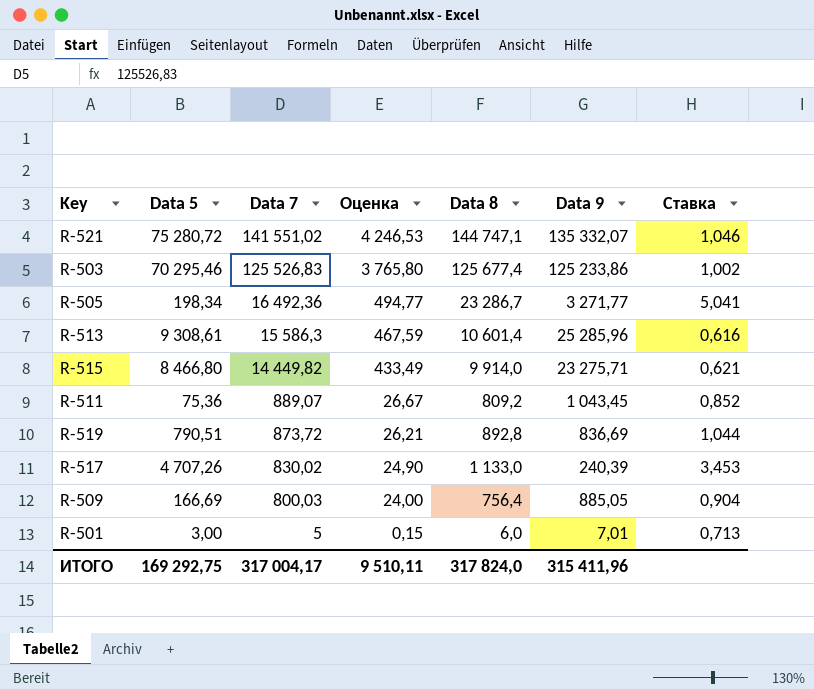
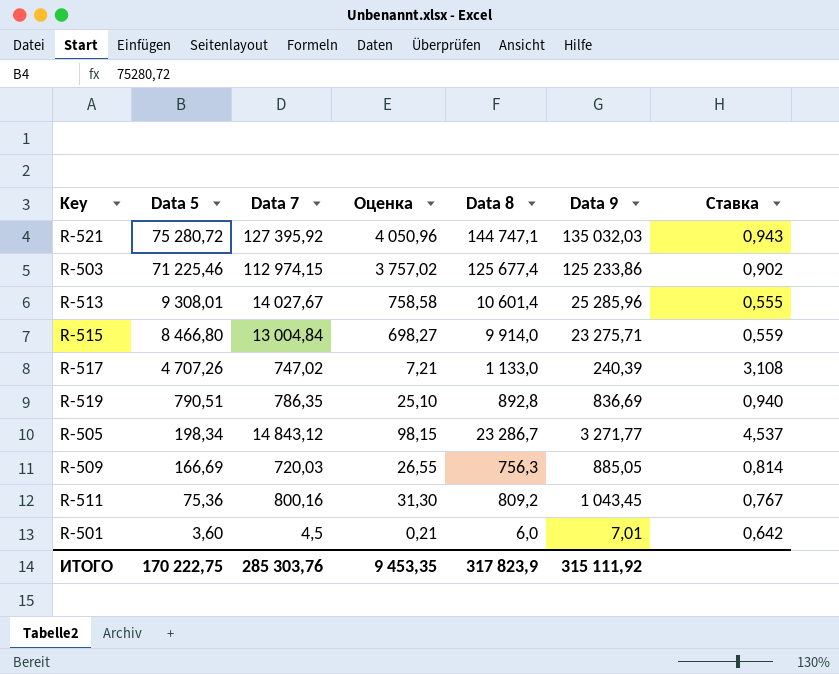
row order: Data 7 descending -> Data 5 descending
column Оценка | formula: [Data 7] * 0,03 -> [Data 9] * 0,03
R-521 | Data 7: 141 551,02 -> 127 395,92
R-521 | Data 9: 135 332,07 -> 135 032,03
R-521 | Ставка: 1,046 -> 0,943
R-503 | Data 5: 70 295,46 -> 71 225,46
R-503 | Data 7: 125 526,83 -> 112 974,15
R-503 | Ставка: 1,002 -> 0,902
R-513 | Data 5: 9 308,61 -> 9 308,01
R-513 | Data 7: 15 586,3 -> 14 027,67
R-513 | Ставка: 0,616 -> 0,555
R-515 | Data 7: 14 449,82 -> 13 004,84
R-515 | Ставка: 0,621 -> 0,559
R-517 | Data 7: 830,02 -> 747,02
R-517 | Ставка: 3,453 -> 3,108
R-519 | Data 7: 873,72 -> 786,35
R-519 | Ставка: 1,044 -> 0,940
R-505 | Data 7: 16 492,36 -> 14 843,12
R-505 | Ставка: 5,041 -> 4,537
R-509 | Data 7: 800,03 -> 720,03
R-509 | Data 8: 756,4 -> 756,3
R-509 | Ставка: 0,904 -> 0,814
R-511 | Data 7: 889,07 -> 800,16
R-511 | Ставка: 0,852 -> 0,767
R-501 | Data 5: 3,00 -> 3,60
R-501 | Data 7: 5 -> 4,5
R-501 | Ставка: 0,713 -> 0,642
ИТОГО | Data 5: 169 292,75 -> 170 222,75
ИТОГО | Data 7: 317 004,17 -> 285 303,76
ИТОГО | Оценка: 9 510,11 -> 9 453,35
ИТОГО | Data 8: 317 824,0 -> 317 823,9
ИТОГО | Data 9: 315 411,96 -> 315 111,92

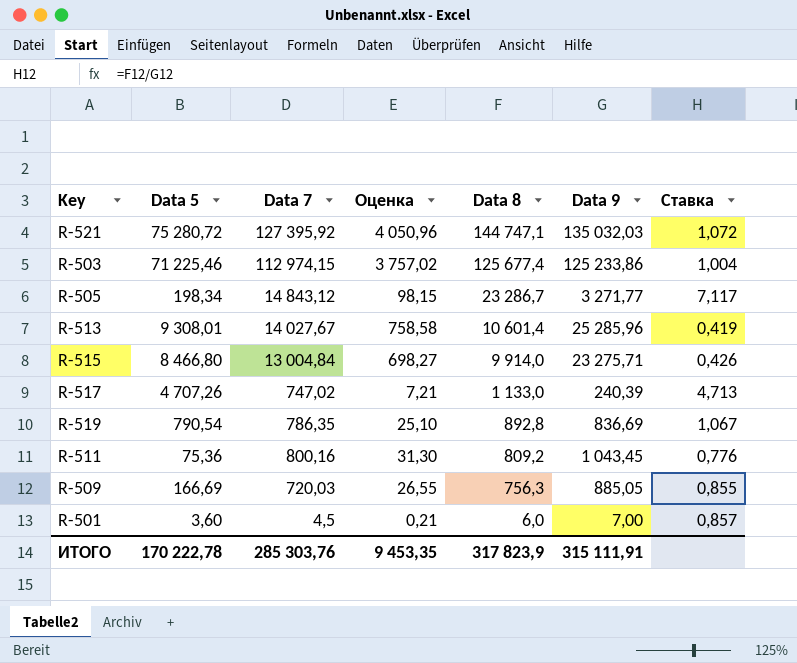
row order: Data 5 descending -> Data 8 descending
column Ставка | formula: [Data 7] / [Data 9] -> [Data 8] / [Data 9]
R-519 | Data 5: 790,51 -> 790,54
R-501 | Data 9: 7,01 -> 7,00
ИТОГО | Data 5: 170 222,75 -> 170 222,78
ИТОГО | Data 9: 315 111,92 -> 315 111,91

